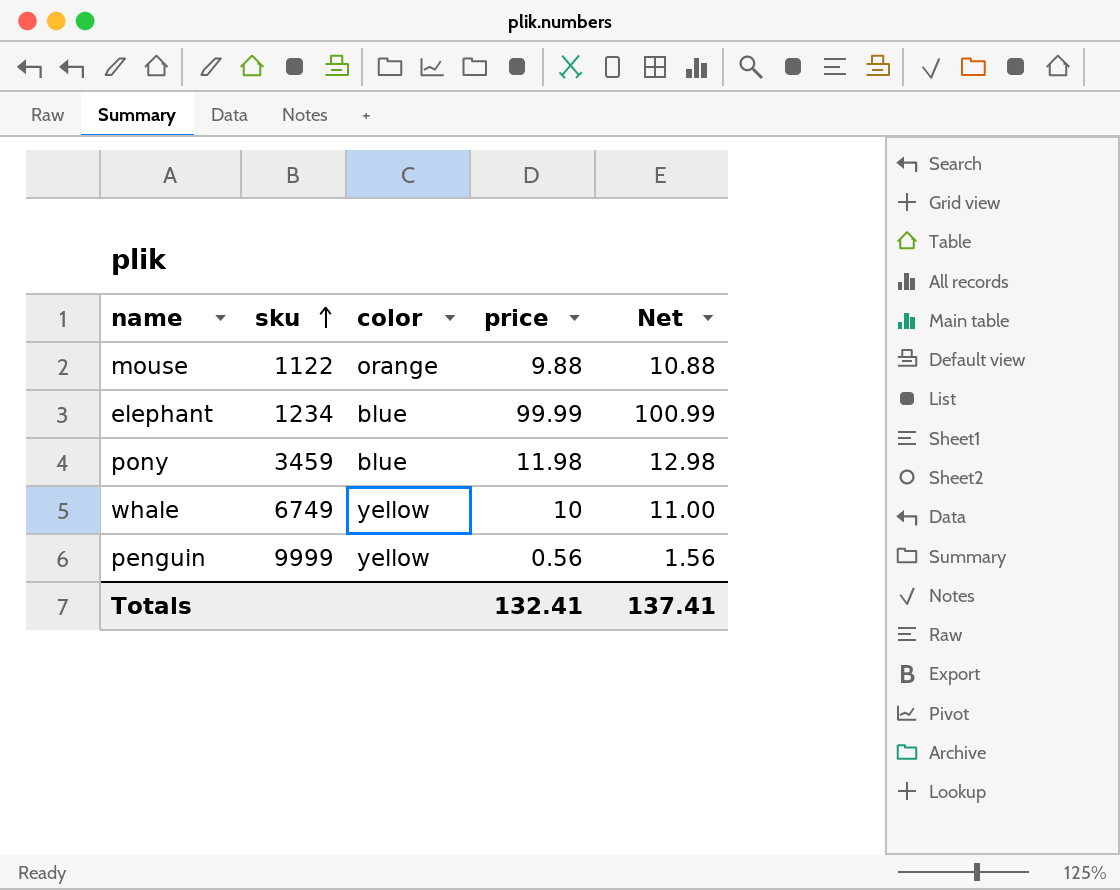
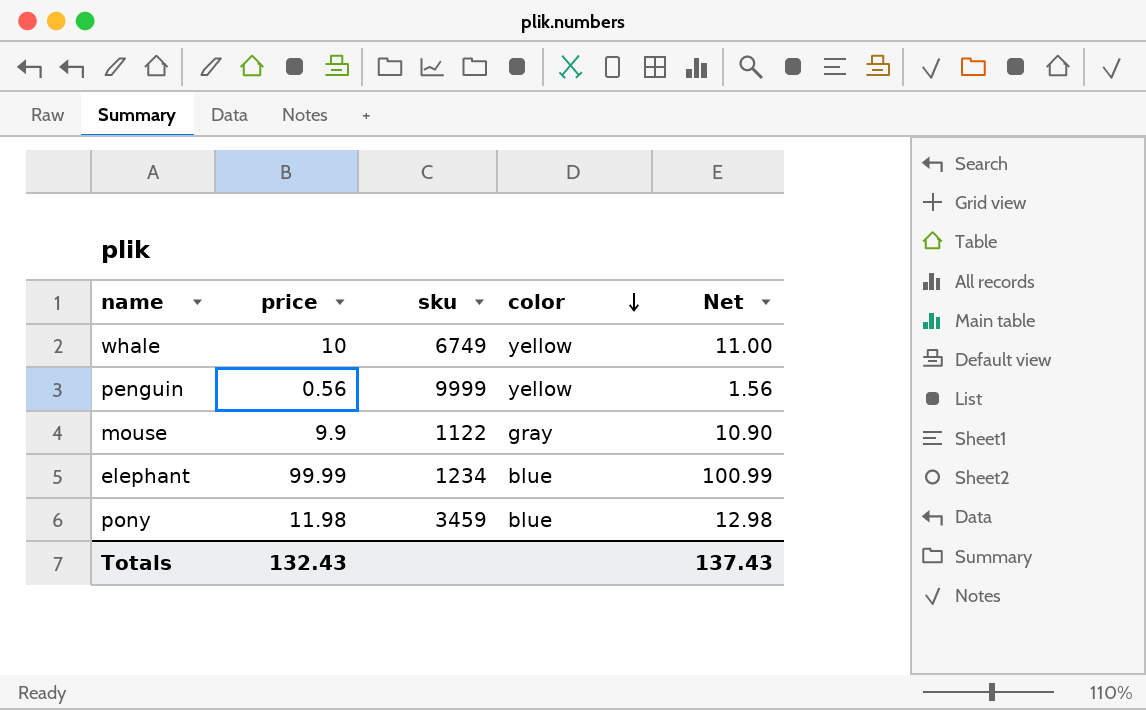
row order: sku ascending -> color descending
column price | position: 4 -> 2
mouse | price: 9.88 -> 9.9
mouse | color: orange -> gray
mouse | Net: 10.88 -> 10.90
Totals | price: 132.41 -> 132.43
Totals | Net: 137.41 -> 137.43

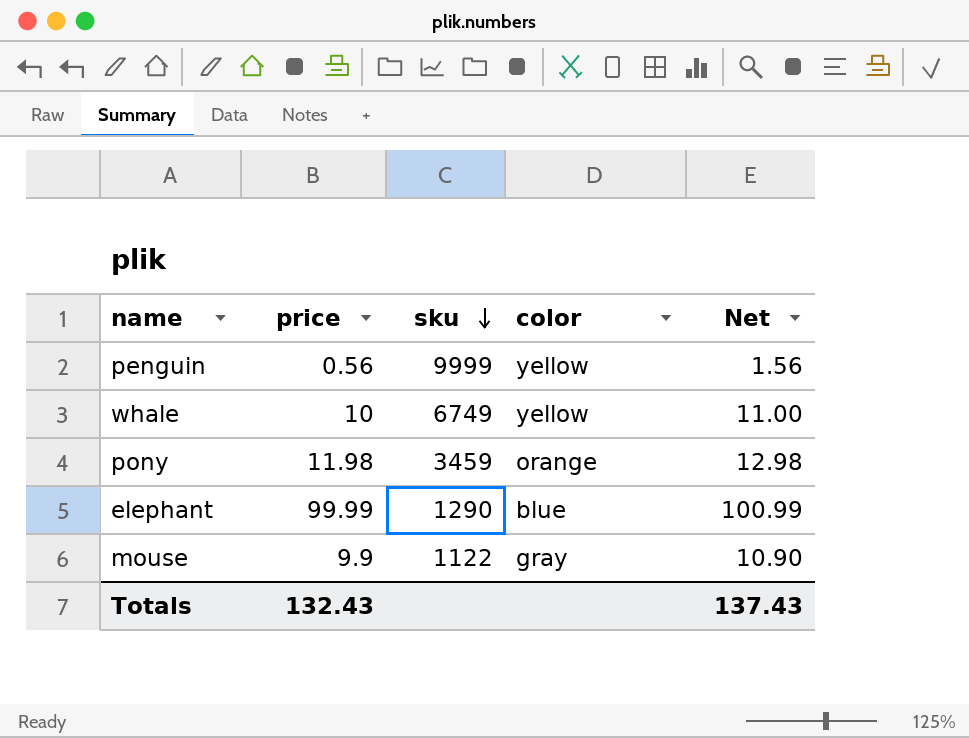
row order: color descending -> sku descending
pony | color: blue -> orange
elephant | sku: 1234 -> 1290

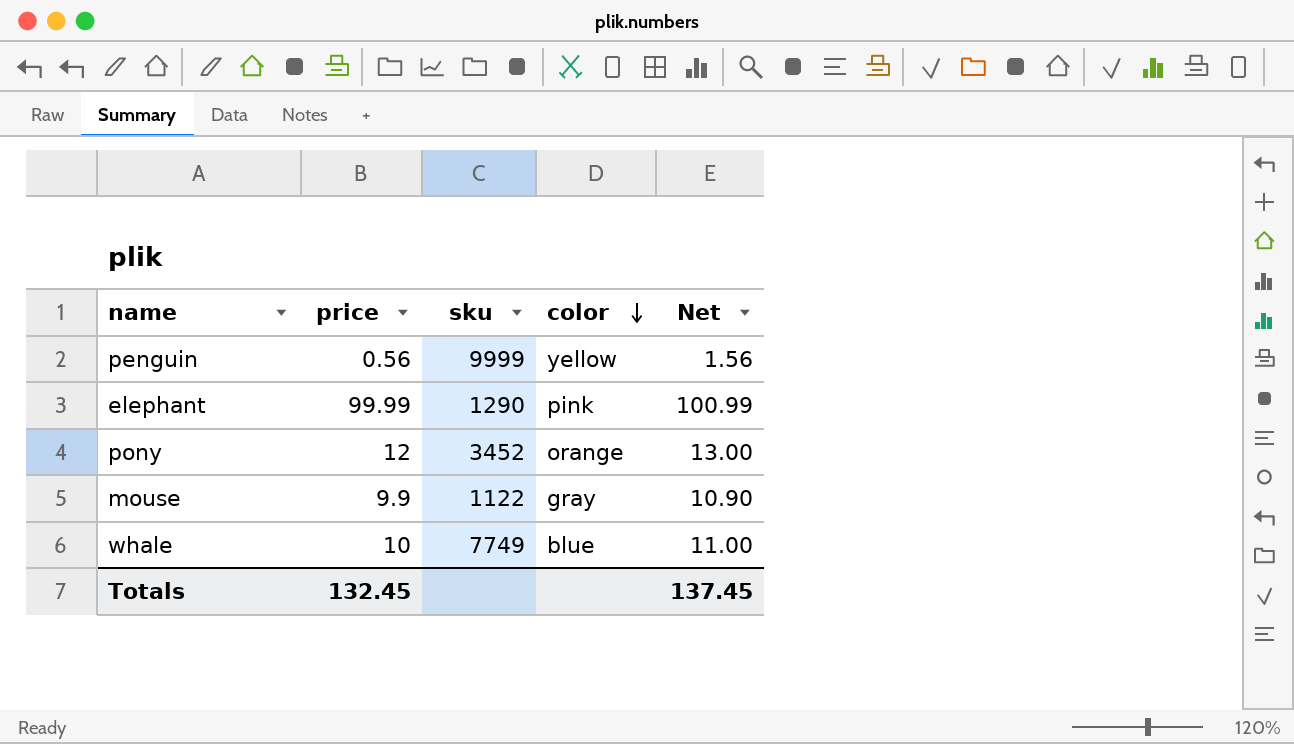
row order: sku descending -> color descending
elephant | color: blue -> pink
pony | price: 11.98 -> 12
pony | sku: 3459 -> 3452
pony | Net: 12.98 -> 13.00
whale | sku: 6749 -> 7749
whale | color: yellow -> blue
Totals | price: 132.43 -> 132.45
Totals | Net: 137.43 -> 137.45

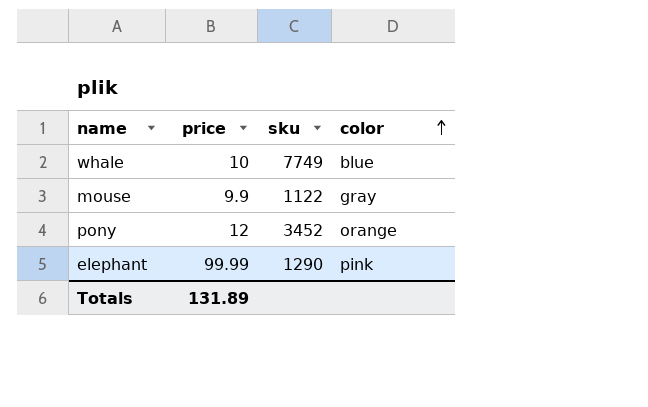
row order: color descending -> color ascending
column Net | formula: [price] + 1 -> none
row penguin: 0.56 | 9999 | yellow | 1.56 -> none
Totals | price: 132.45 -> 131.89

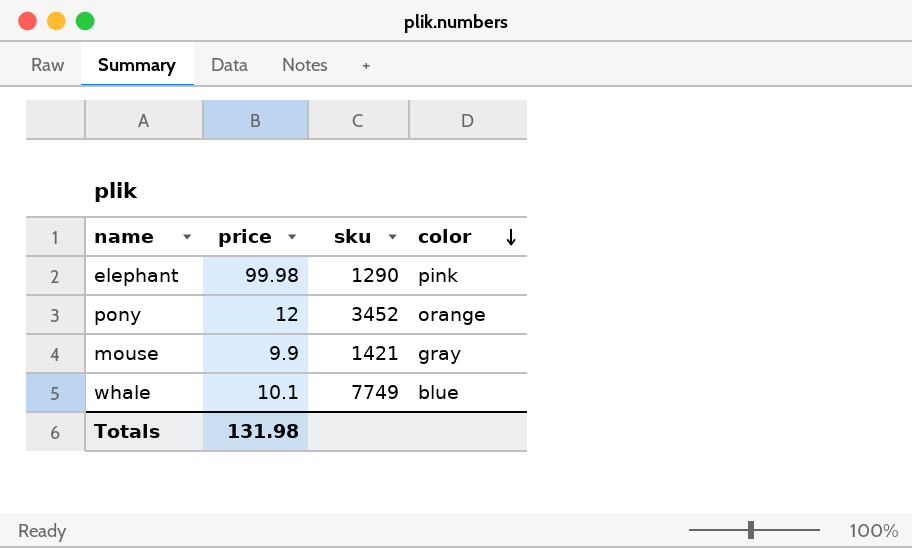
row order: color ascending -> color descending
elephant | price: 99.99 -> 99.98
mouse | sku: 1122 -> 1421
whale | price: 10 -> 10.1
Totals | price: 131.89 -> 131.98

